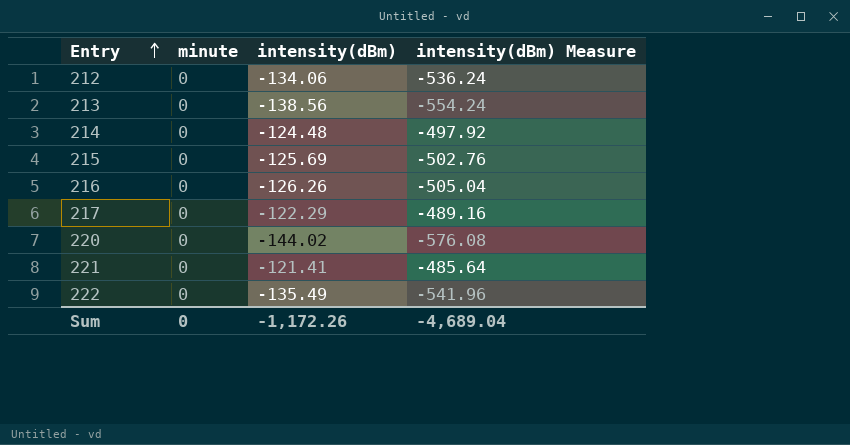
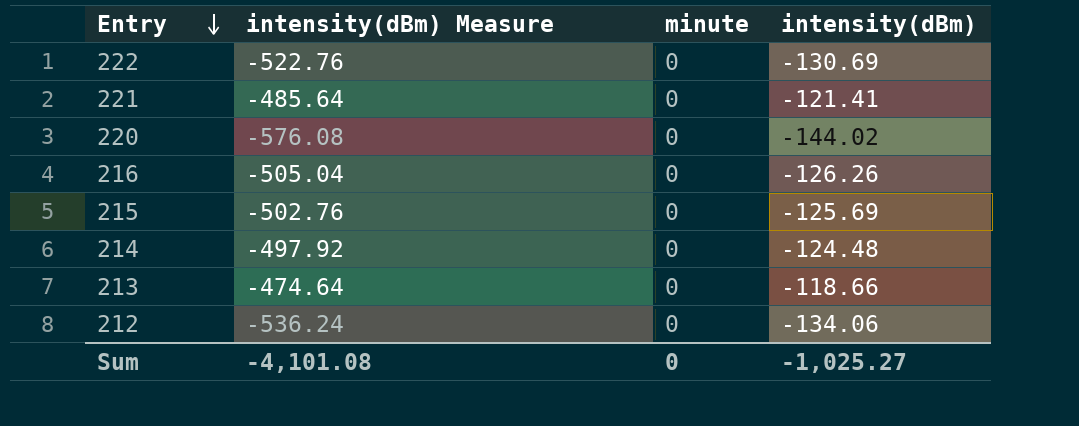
row order: Entry ascending -> Entry descending
column intensity(dBm) Measure | position: 4 -> 2
row 217: 0 | -122.29 | -489.16 -> none
222 | intensity(dBm) Measure: -541.96 -> -522.76
222 | intensity(dBm): -135.49 -> -130.69
213 | intensity(dBm) Measure: -554.24 -> -474.64
213 | intensity(dBm): -138.56 -> -118.66
Sum | intensity(dBm) Measure: -4,689.04 -> -4,101.08
Sum | intensity(dBm): -1,172.26 -> -1,025.27

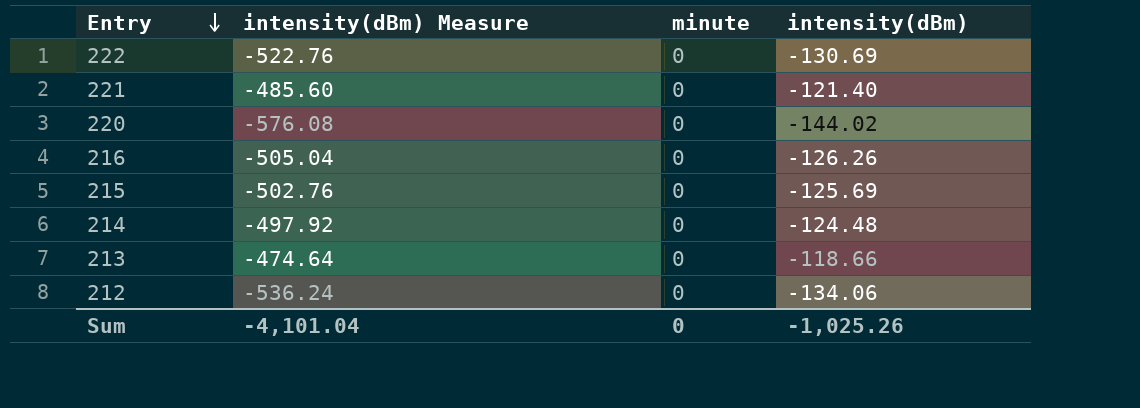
221 | intensity(dBm) Measure: -485.64 -> -485.60
221 | intensity(dBm): -121.41 -> -121.40
Sum | intensity(dBm) Measure: -4,101.08 -> -4,101.04
Sum | intensity(dBm): -1,025.27 -> -1,025.26

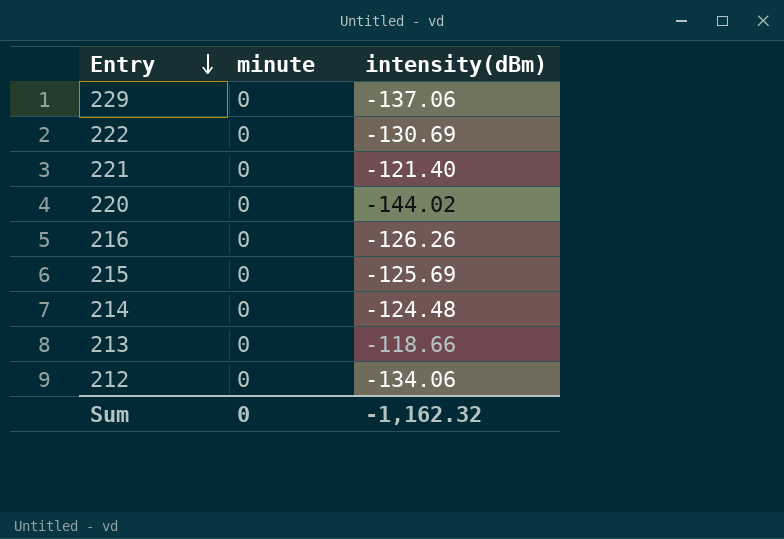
column intensity(dBm) Measure | formula: [intensity(dBm)] * 4 -> none
row 229: none -> 0 | -137.06
Sum | intensity(dBm): -1,025.26 -> -1,162.32

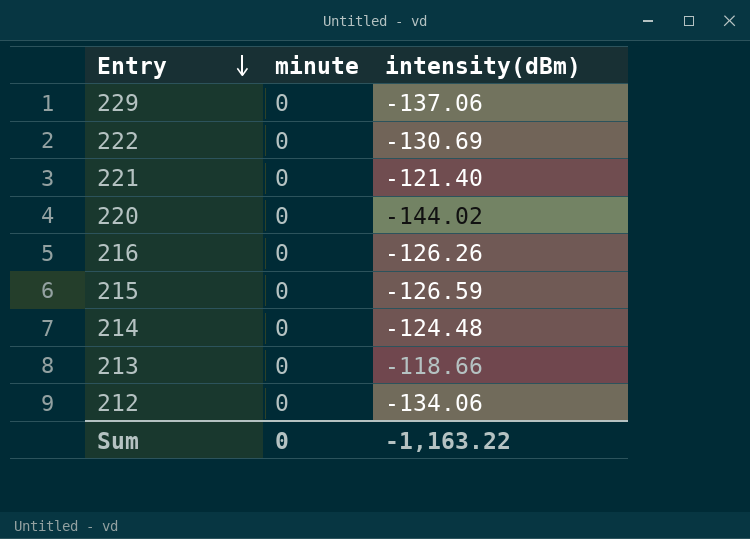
215 | intensity(dBm): -125.69 -> -126.59
Sum | intensity(dBm): -1,162.32 -> -1,163.22

